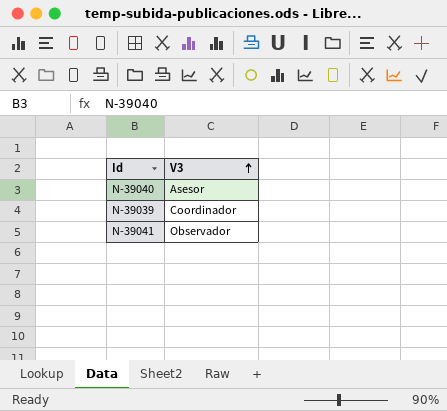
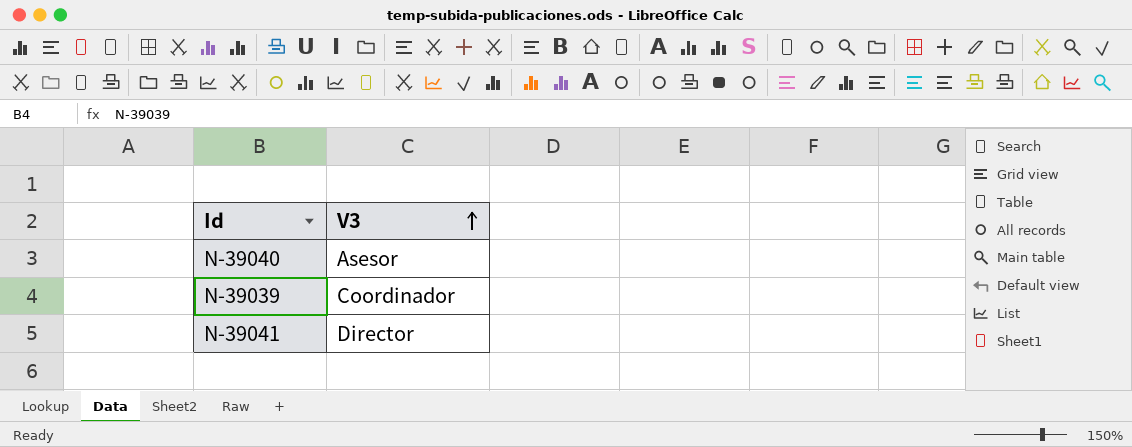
N-39041 | V3: Observador -> Director

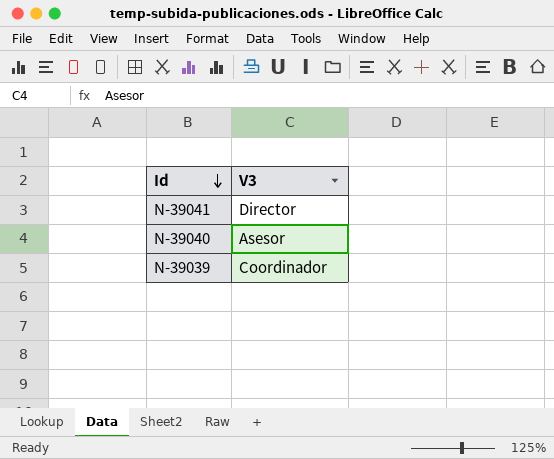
row order: V3 ascending -> Id descending

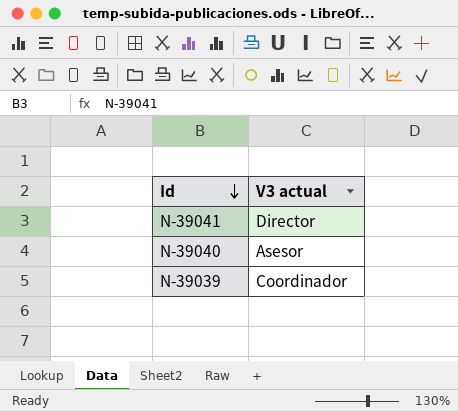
column name: V3 -> V3 actual

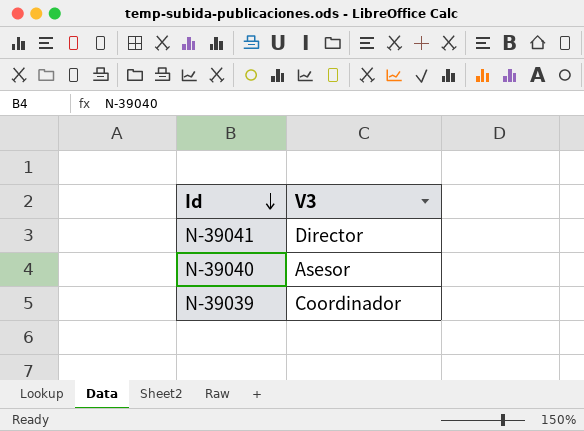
column name: V3 actual -> V3

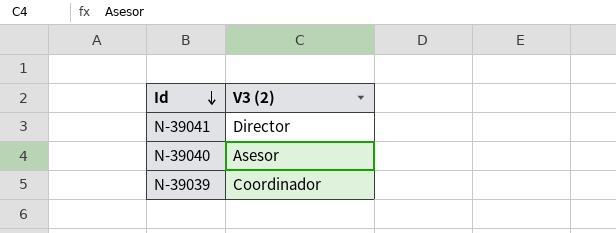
column name: V3 -> V3 (2)

